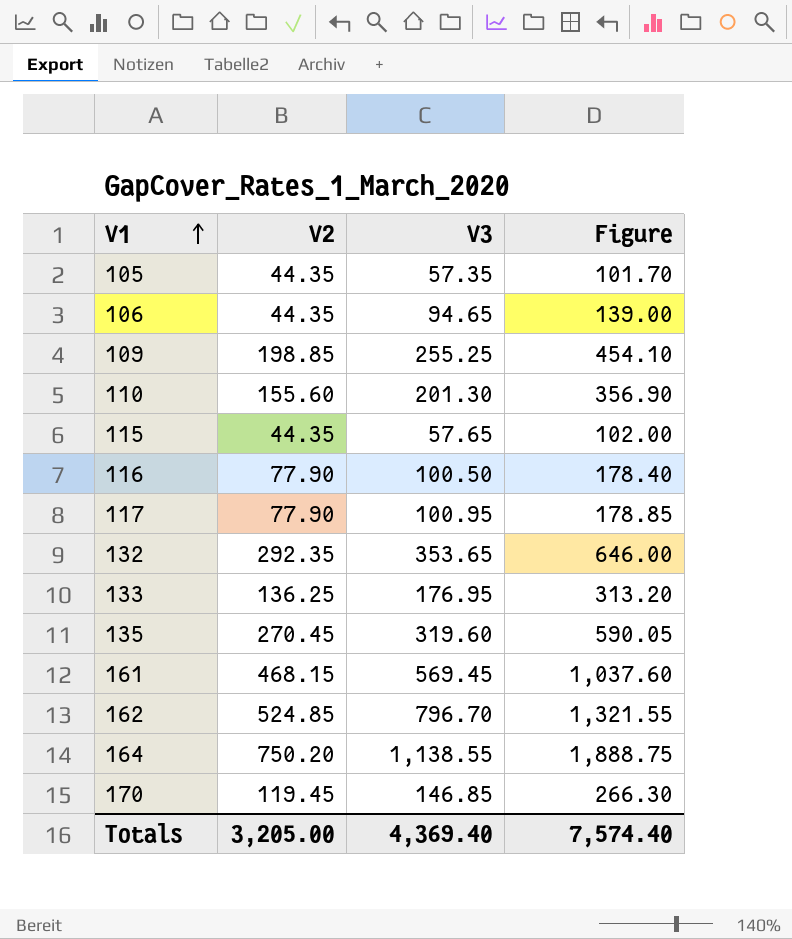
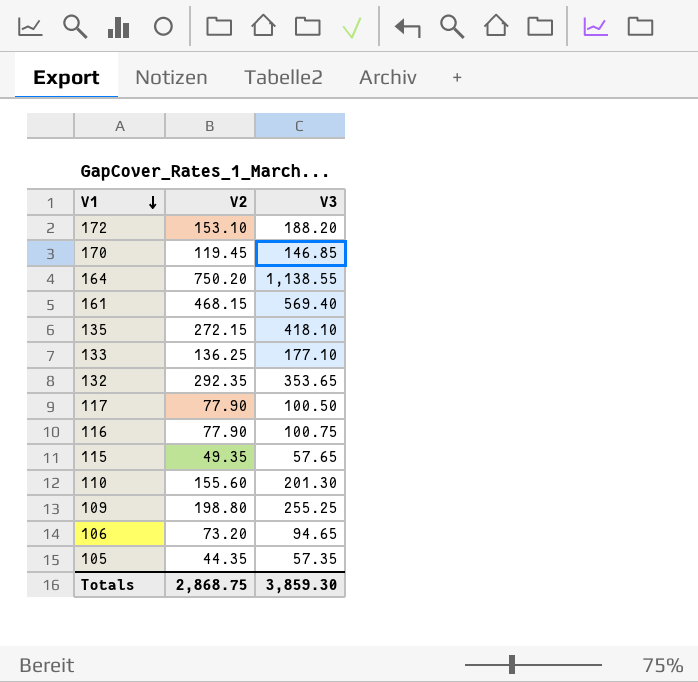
row order: V1 ascending -> V1 descending
column Figure | formula: [V2] + [V3] -> none
row 162: 524.85 | 796.70 | 1,321.55 -> none
row 172: none -> 153.10 | 188.20
161 | V3: 569.45 -> 569.40
135 | V2: 270.45 -> 272.15
135 | V3: 319.60 -> 418.10
133 | V3: 176.95 -> 177.10
117 | V3: 100.95 -> 100.50
116 | V3: 100.50 -> 100.75
115 | V2: 44.35 -> 49.35
109 | V2: 198.85 -> 198.80
106 | V2: 44.35 -> 73.20
Totals | V2: 3,205.00 -> 2,868.75
Totals | V3: 4,369.40 -> 3,859.30

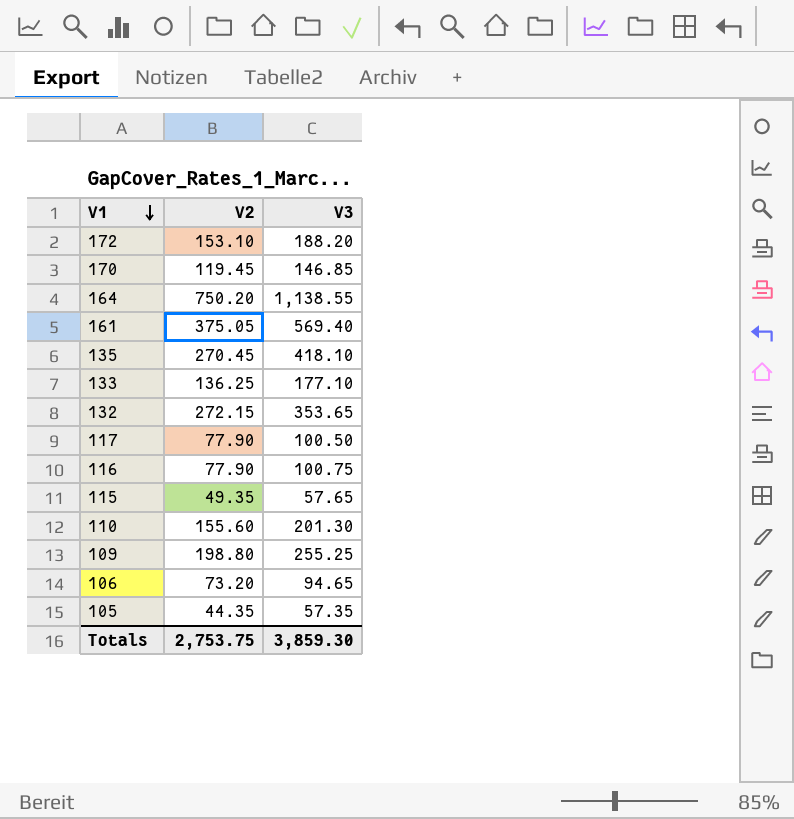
161 | V2: 468.15 -> 375.05
135 | V2: 272.15 -> 270.45
132 | V2: 292.35 -> 272.15
Totals | V2: 2,868.75 -> 2,753.75

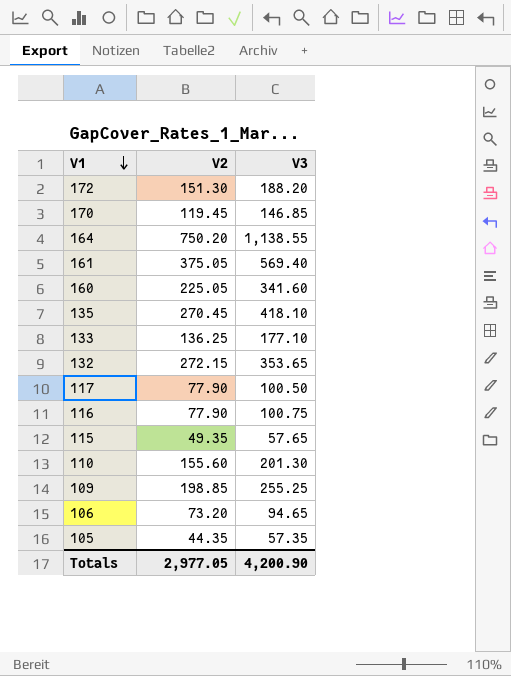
172 | V2: 153.10 -> 151.30
row 160: none -> 225.05 | 341.60
109 | V2: 198.80 -> 198.85
Totals | V2: 2,753.75 -> 2,977.05
Totals | V3: 3,859.30 -> 4,200.90

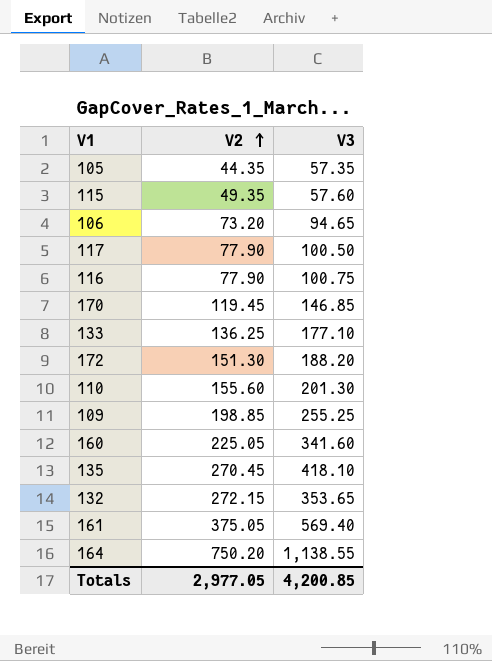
row order: V1 descending -> V2 ascending
115 | V3: 57.65 -> 57.60
Totals | V3: 4,200.90 -> 4,200.85

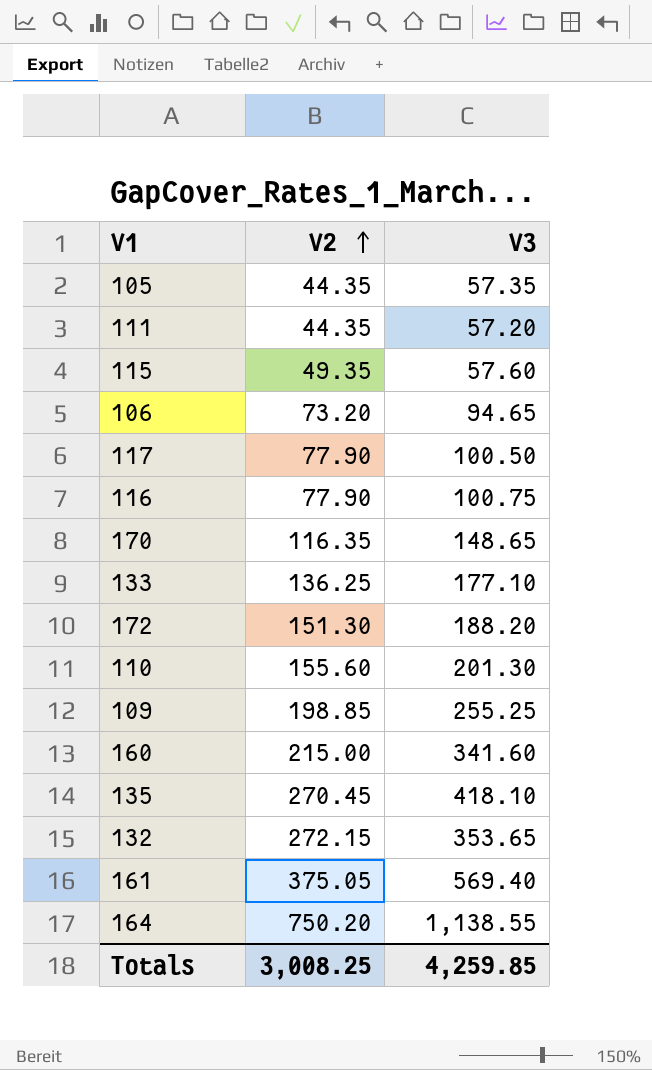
row 111: none -> 44.35 | 57.20
170 | V2: 119.45 -> 116.35
170 | V3: 146.85 -> 148.65
160 | V2: 225.05 -> 215.00
Totals | V2: 2,977.05 -> 3,008.25
Totals | V3: 4,200.85 -> 4,259.85

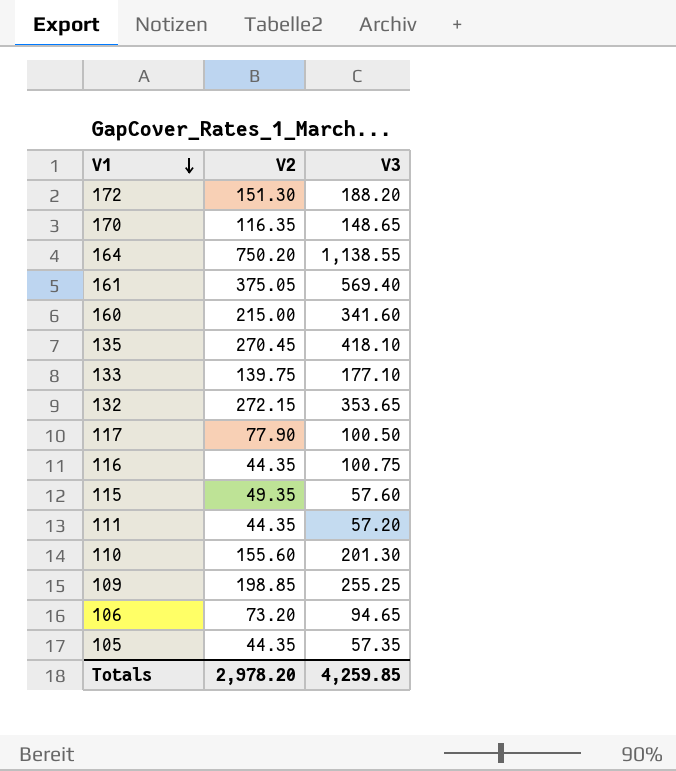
row order: V2 ascending -> V1 descending
133 | V2: 136.25 -> 139.75
116 | V2: 77.90 -> 44.35
Totals | V2: 3,008.25 -> 2,978.20

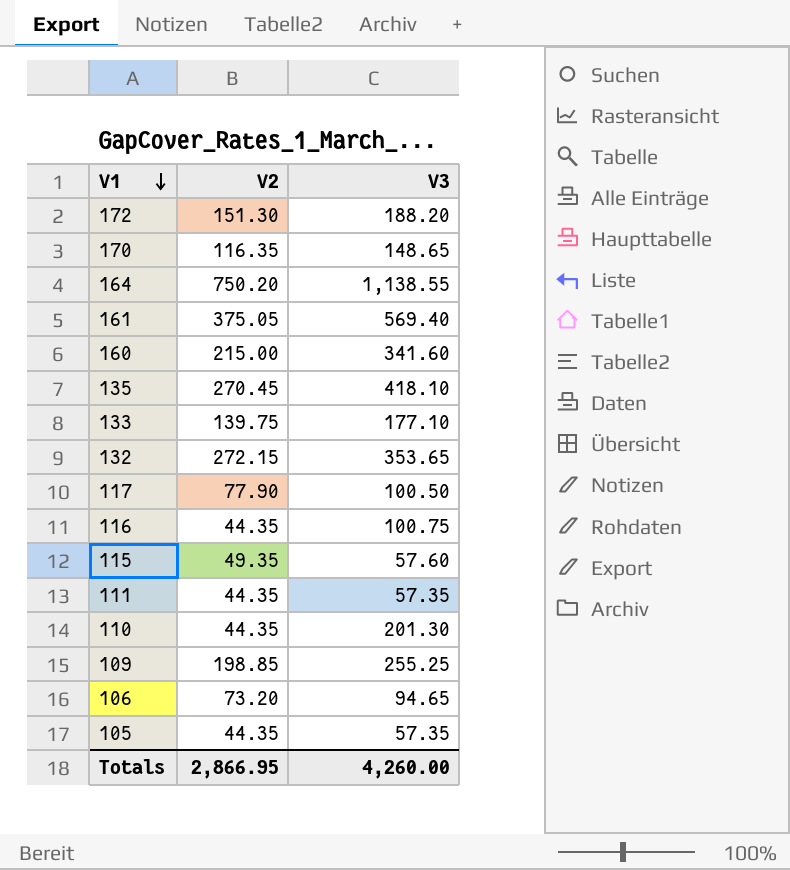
111 | V3: 57.20 -> 57.35
110 | V2: 155.60 -> 44.35
Totals | V2: 2,978.20 -> 2,866.95
Totals | V3: 4,259.85 -> 4,260.00

